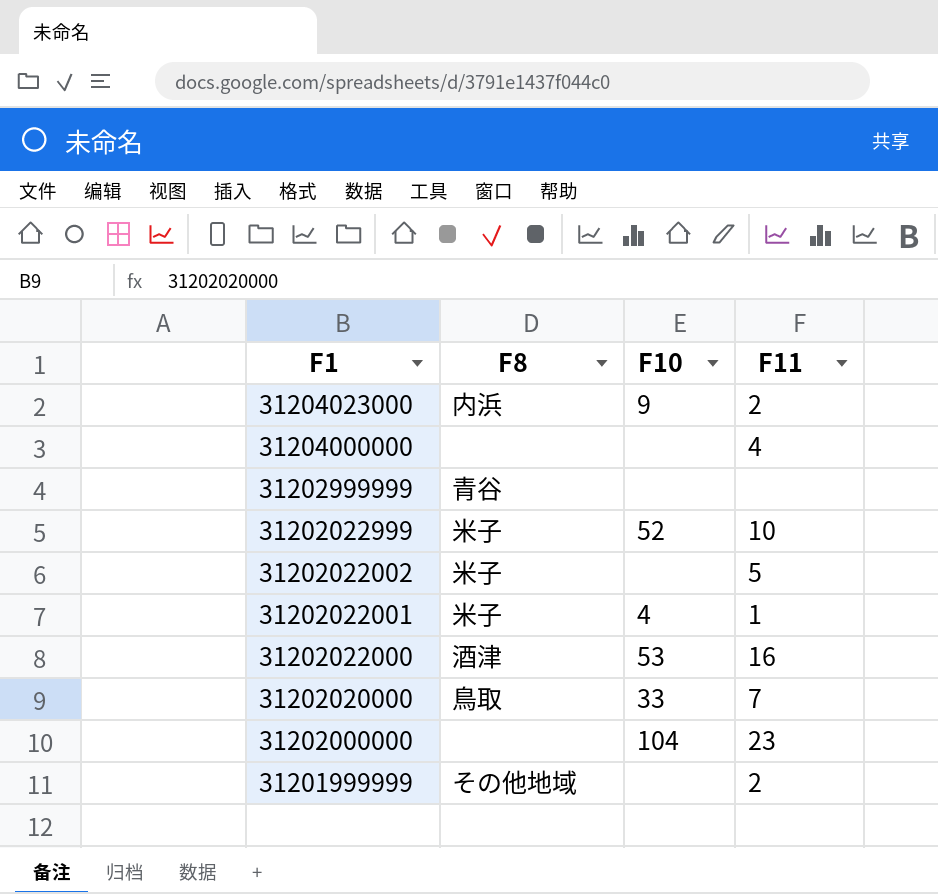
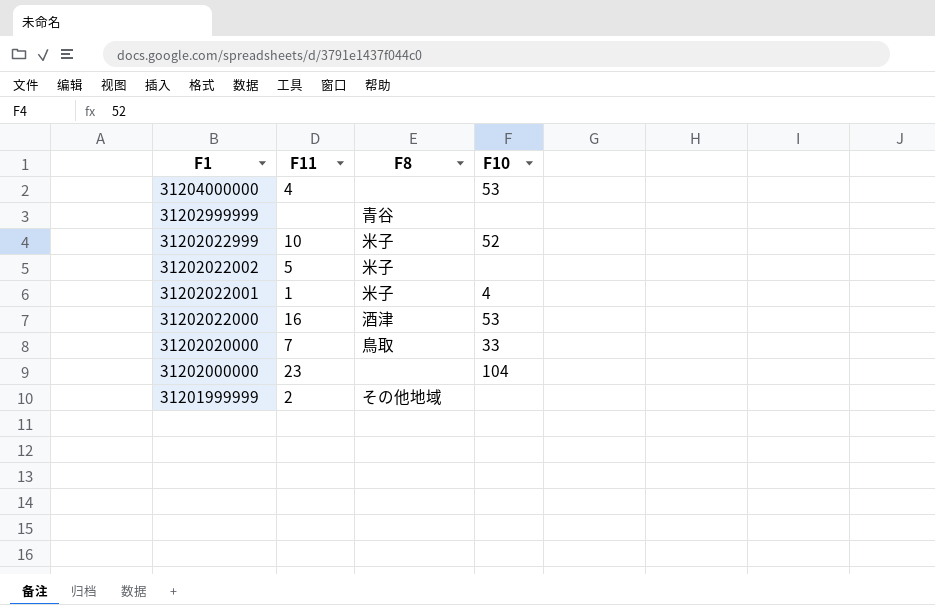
column F11 | position: 4 -> 2
row 31204023000: 内浜 | 9 | 2 -> none
31204000000 | F10: none -> 53

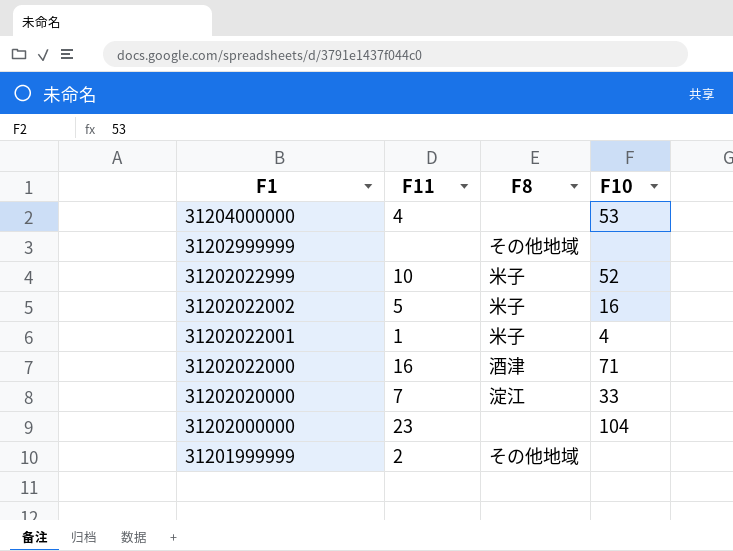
31202999999 | F8: 青谷 -> その他地域
31202022002 | F10: none -> 16
31202022000 | F10: 53 -> 71
31202020000 | F8: 鳥取 -> 淀江

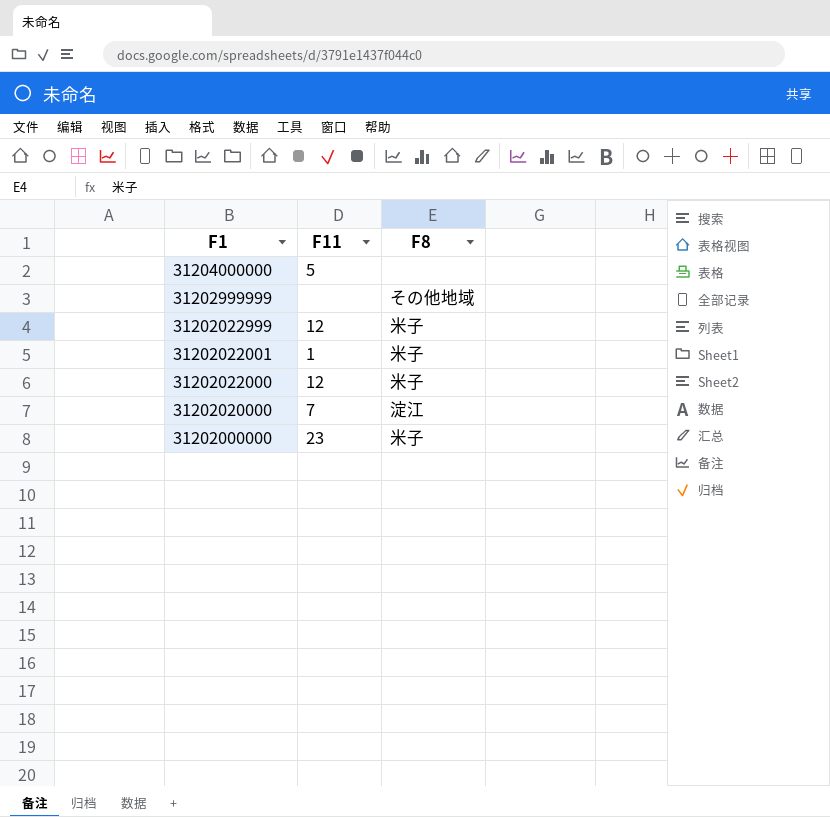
column F10 | position: 4 -> none
row 31202022002: 5 | 米子 | 16 -> none
row 31201999999: 2 | その他地域 | none -> none
31204000000 | F11: 4 -> 5
31202022999 | F11: 10 -> 12
31202022000 | F11: 16 -> 12
31202022000 | F8: 酒津 -> 米子
31202000000 | F8: none -> 米子

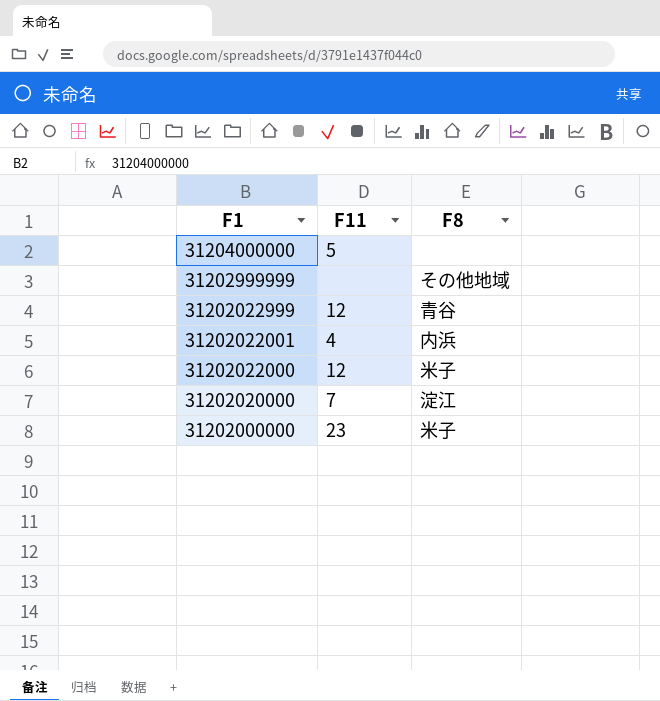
31202022999 | F8: 米子 -> 青谷
31202022001 | F11: 1 -> 4
31202022001 | F8: 米子 -> 内浜

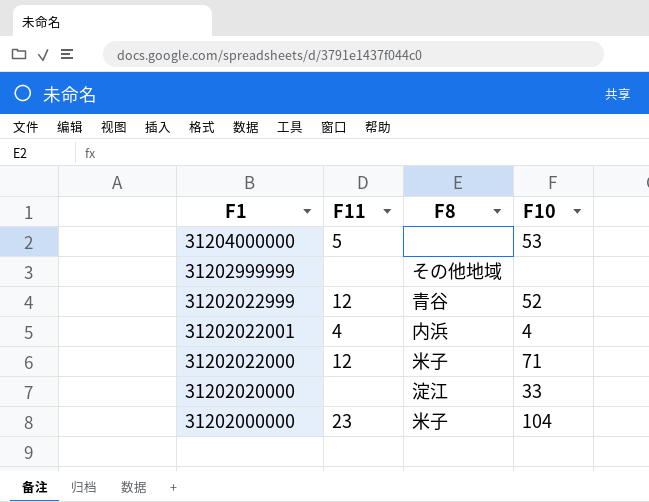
column F10 | position: none -> 4
31202020000 | F11: 7 -> none

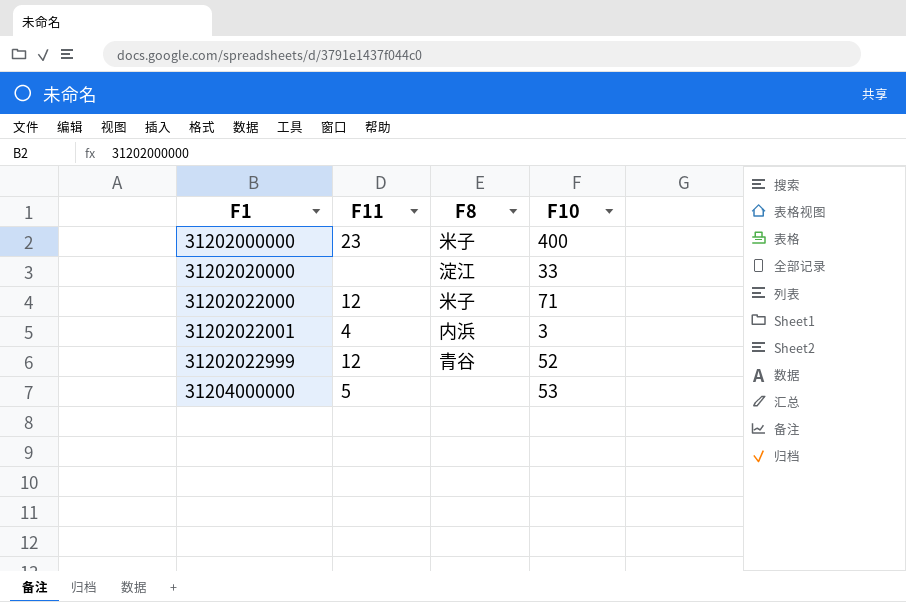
row order: F1 descending -> F1 ascending
row 31202999999: none | その他地域 | none -> none
31202000000 | F10: 104 -> 400
31202022001 | F10: 4 -> 3

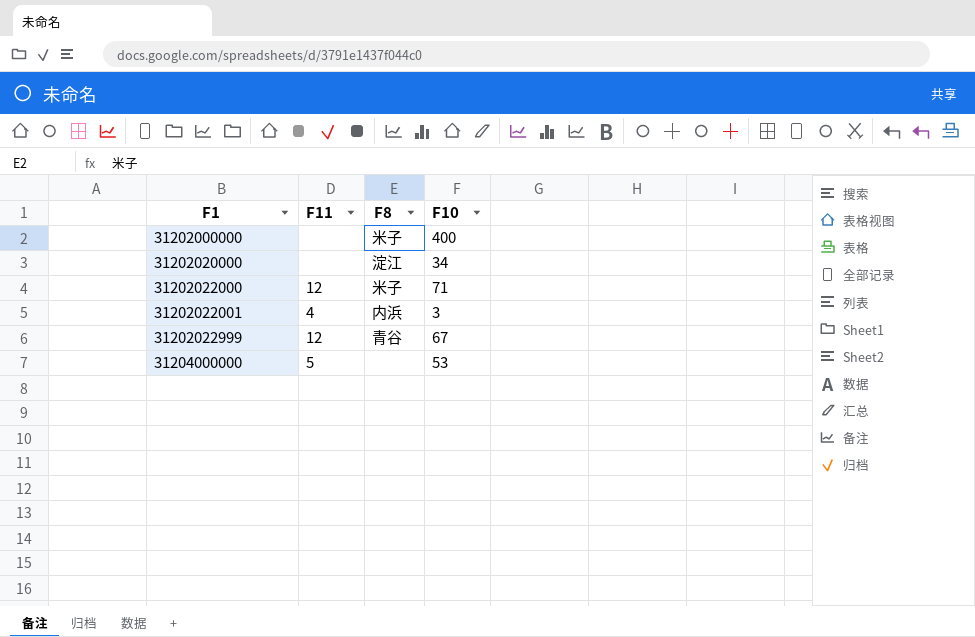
31202000000 | F11: 23 -> none
31202020000 | F10: 33 -> 34
31202022999 | F10: 52 -> 67

